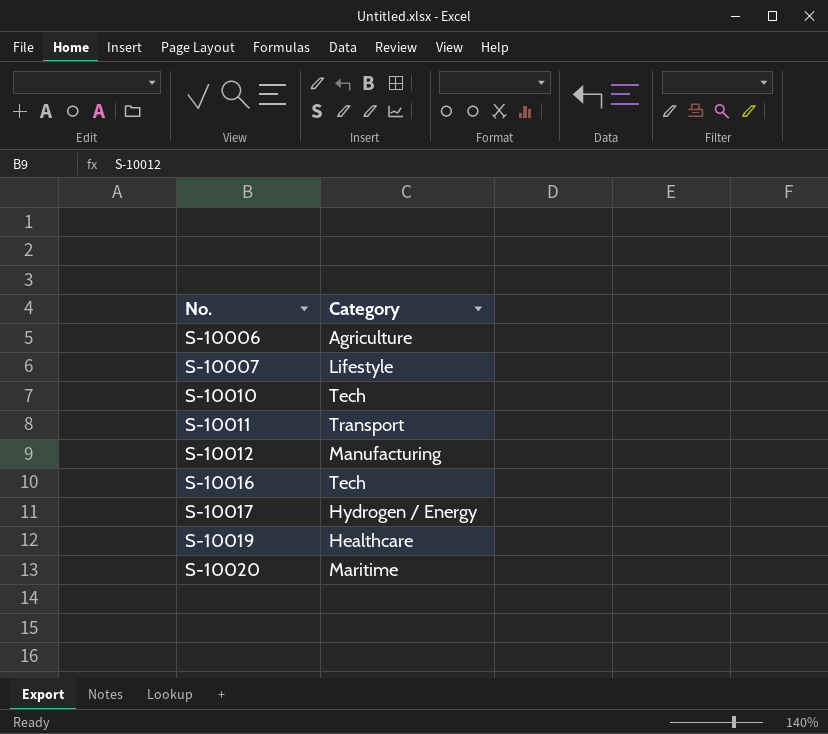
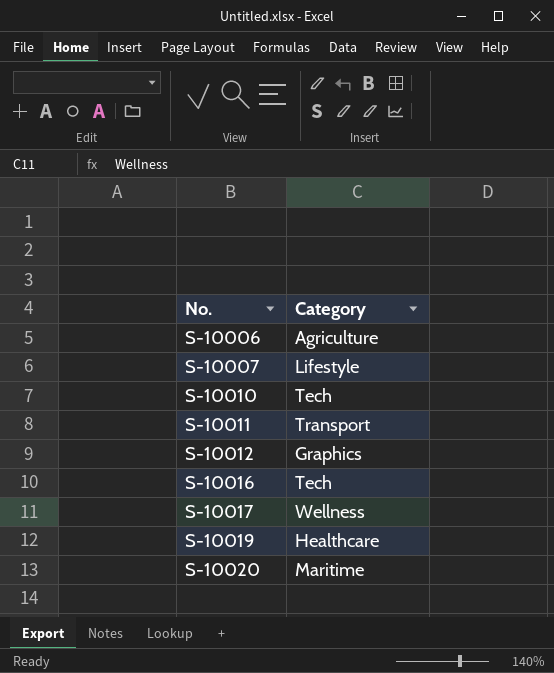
S-10012 | Category: Manufacturing -> Graphics
S-10017 | Category: Hydrogen / Energy -> Wellness

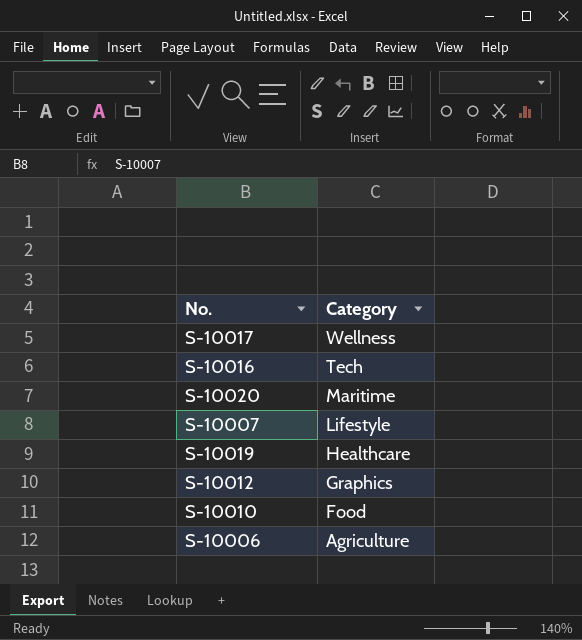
row order: No. ascending -> Category descending
row S-10011: Transport -> none
S-10010 | Category: Tech -> Food

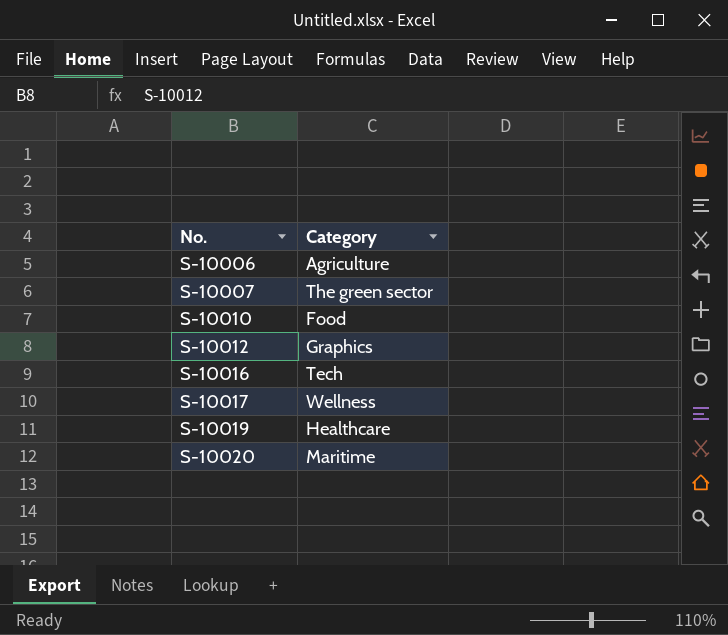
row order: Category descending -> No. ascending
S-10007 | Category: Lifestyle -> The green sector

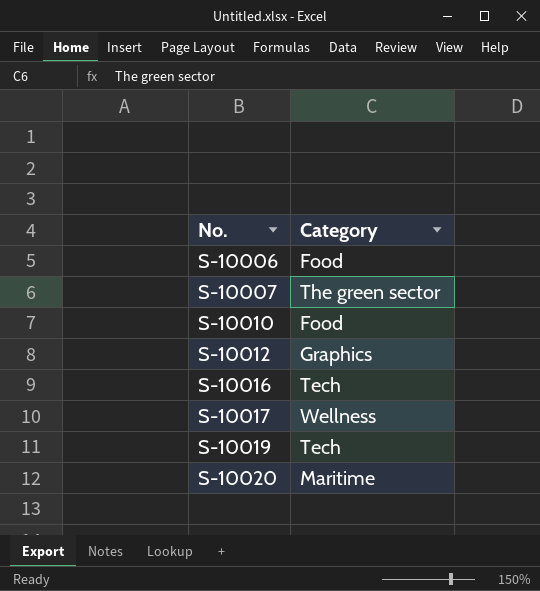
S-10006 | Category: Agriculture -> Food
S-10019 | Category: Healthcare -> Tech

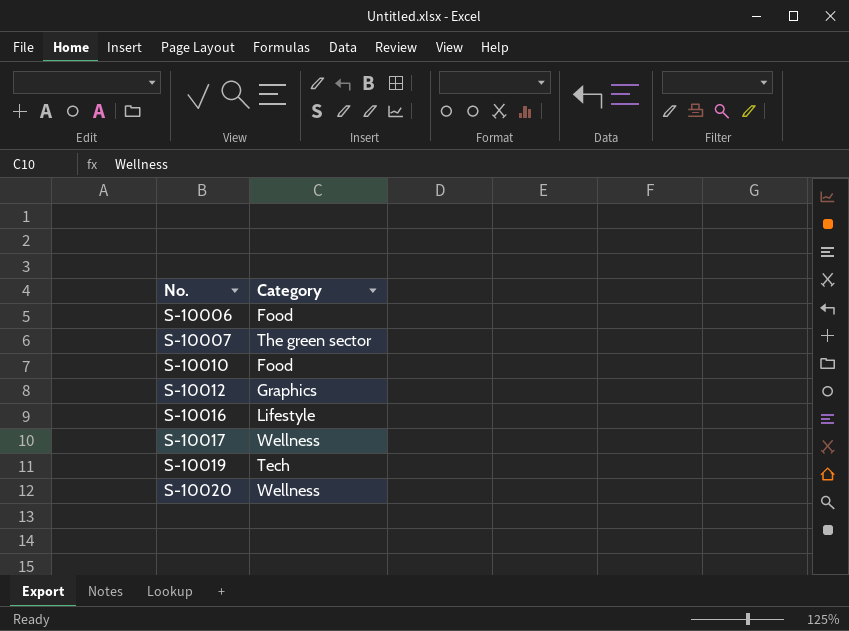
S-10016 | Category: Tech -> Lifestyle
S-10020 | Category: Maritime -> Wellness

